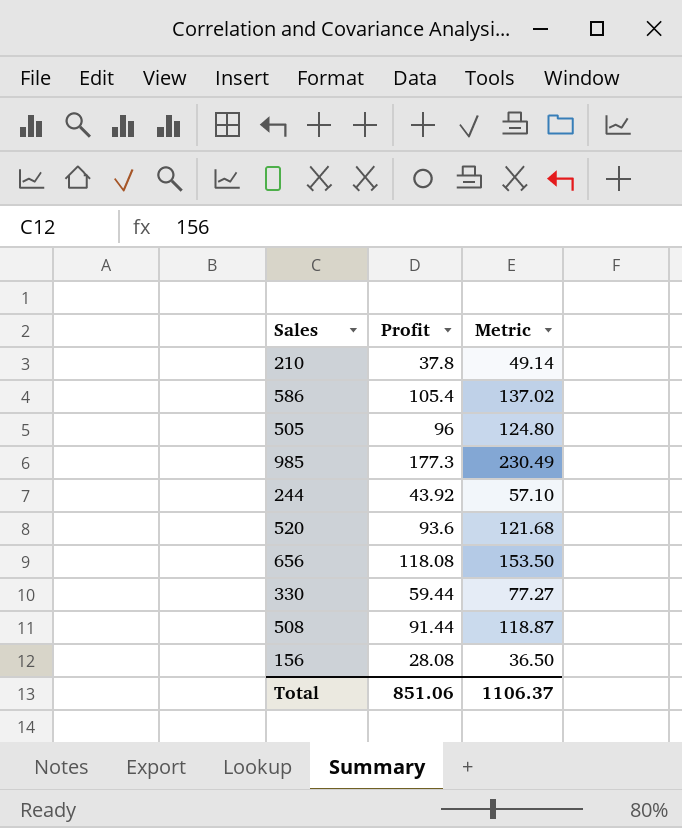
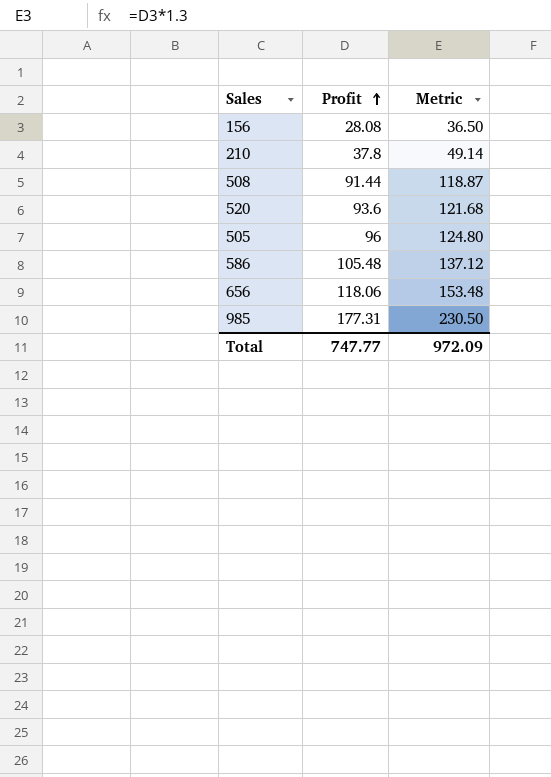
row order: none -> Profit ascending
row 244: 43.92 | 57.10 -> none
row 330: 59.44 | 77.27 -> none
586 | Profit: 105.4 -> 105.48
586 | Metric: 137.02 -> 137.12
656 | Profit: 118.08 -> 118.06
656 | Metric: 153.50 -> 153.48
985 | Profit: 177.3 -> 177.31
985 | Metric: 230.49 -> 230.50
Total | Profit: 851.06 -> 747.77
Total | Metric: 1106.37 -> 972.09

